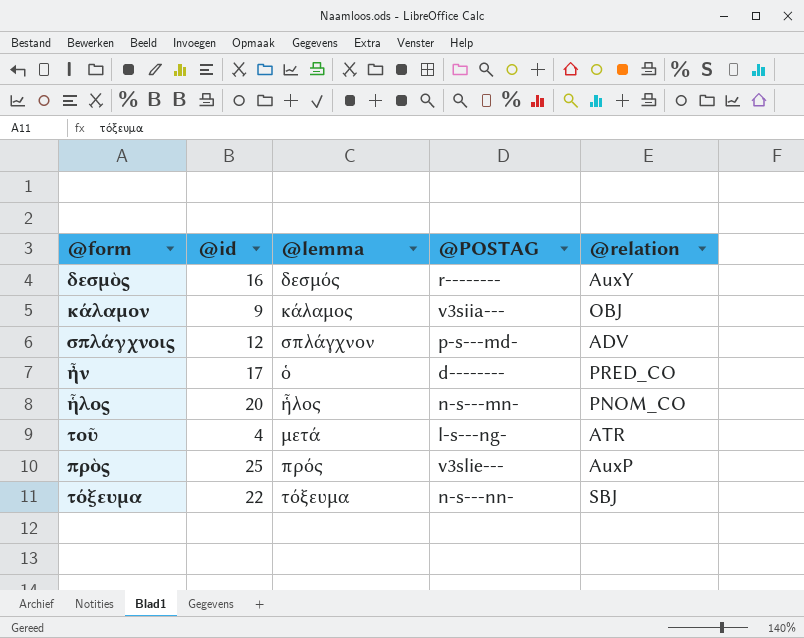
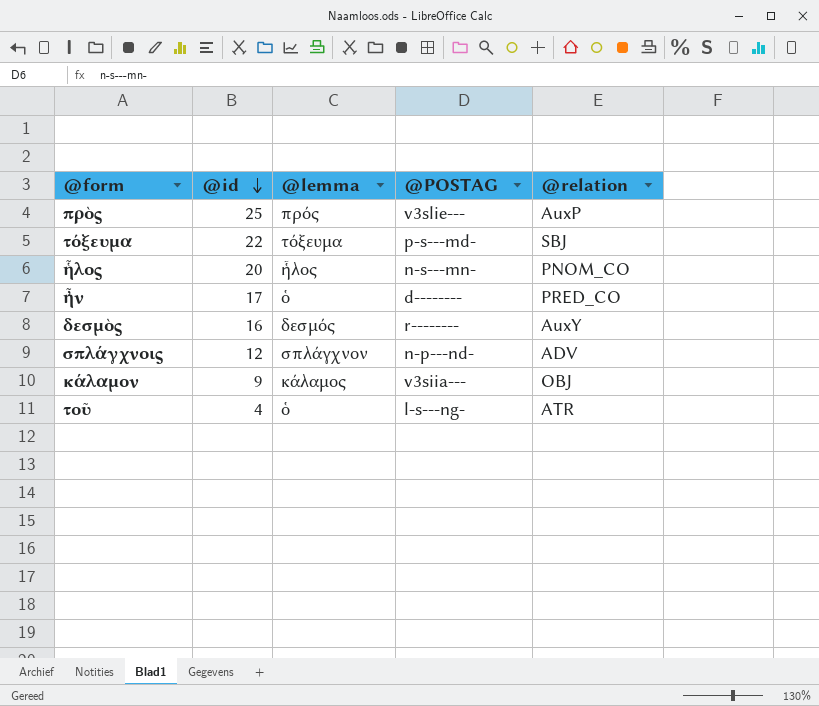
row order: none -> @id descending
τόξευμα | @POSTAG: n-s---nn- -> p-s---md-
σπλάγχνοις | @POSTAG: p-s---md- -> n-p---nd-
τοῦ | @lemma: μετά -> ὁ

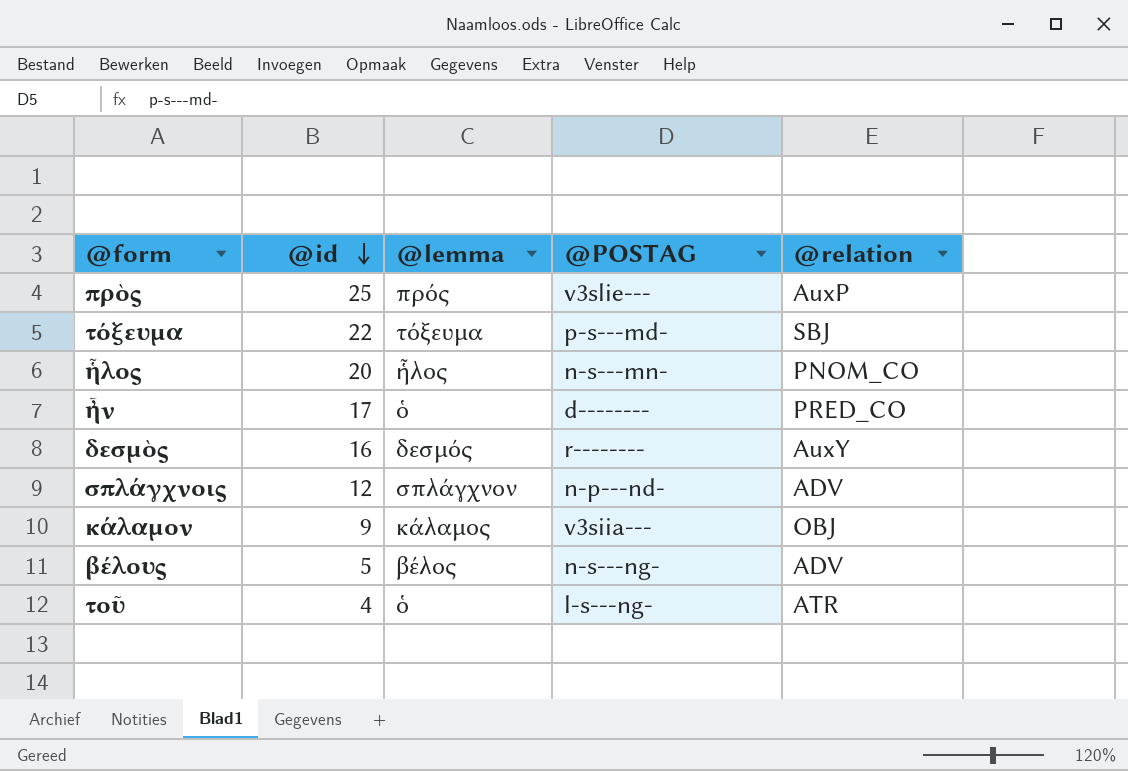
row βέλους: none -> 5 | βέλος | n-s---ng- | ADV

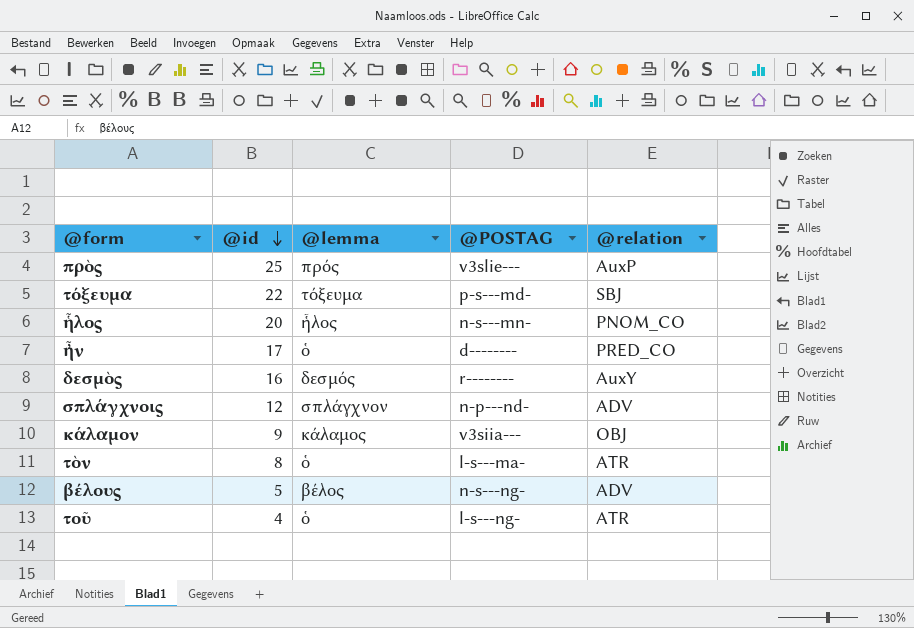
row τὸν: none -> 8 | ὁ | l-s---ma- | ATR

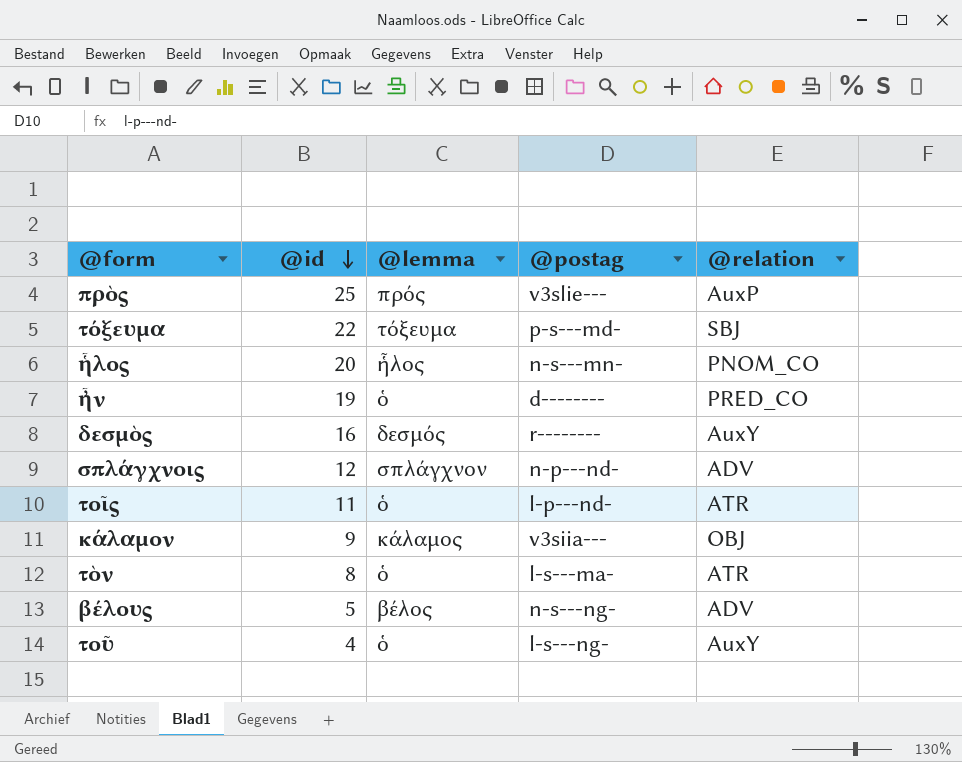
column name: @POSTAG -> @postag
ἦν | @id: 17 -> 19
row τοῖς: none -> 11 | ὁ | l-p---nd- | ATR
τοῦ | @relation: ATR -> AuxY

